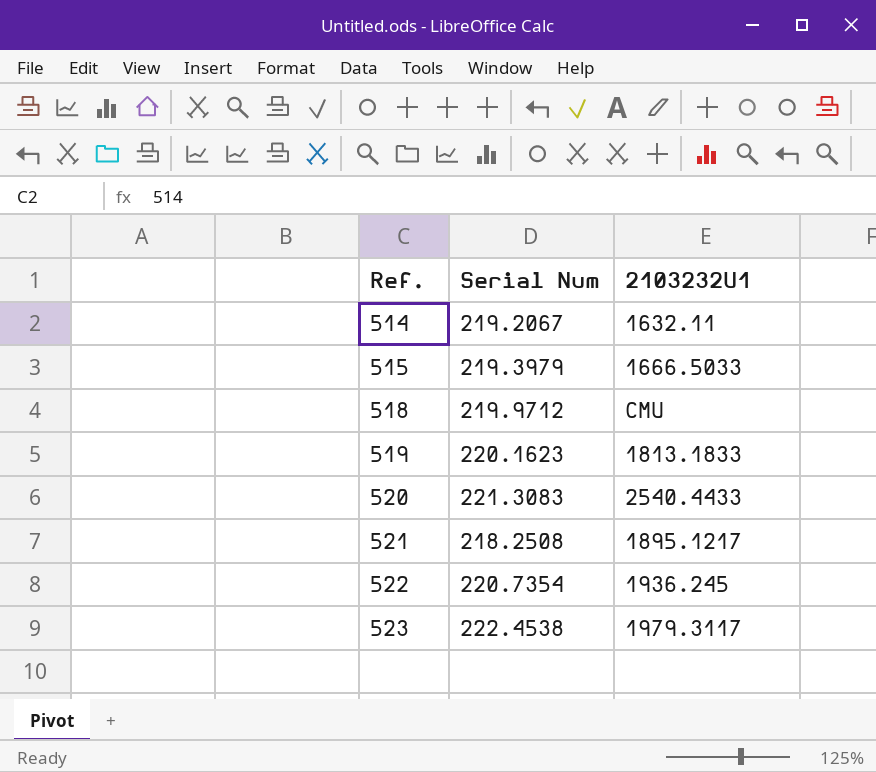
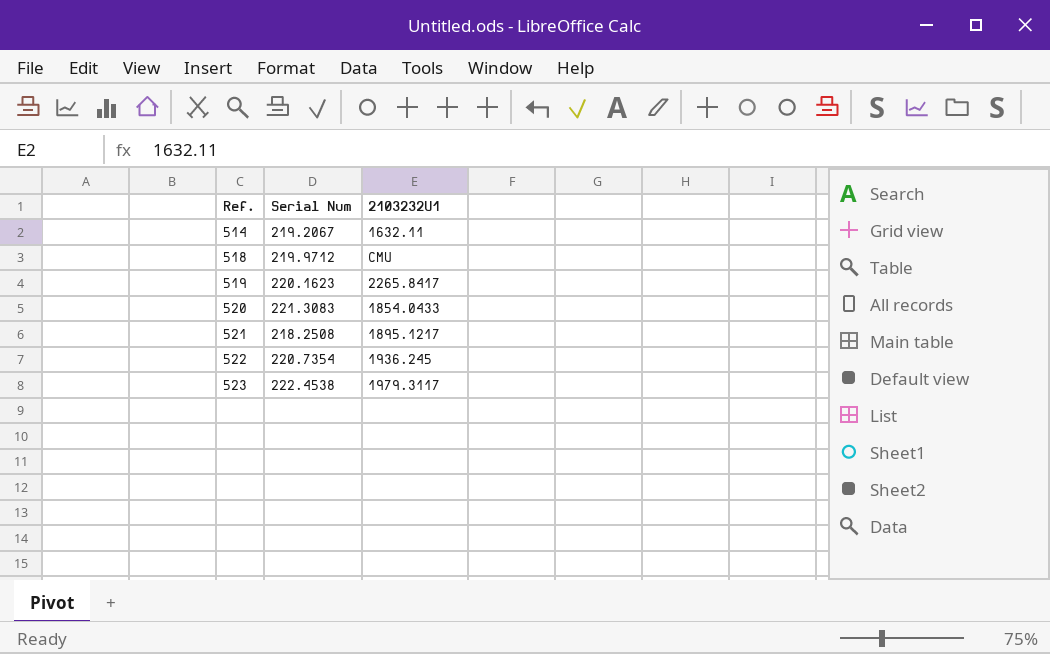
row 515: 219.3979 | 1666.5033 -> none
519 | 2103232U1: 1813.1833 -> 2265.8417
520 | 2103232U1: 2540.4433 -> 1854.0433

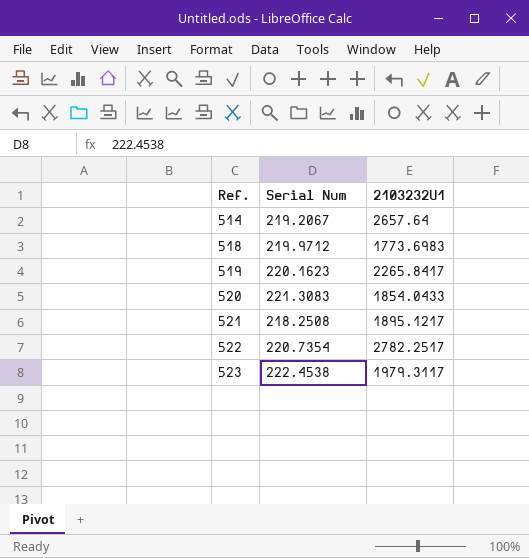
514 | 2103232U1: 1632.11 -> 2657.64
518 | 2103232U1: CMU -> 1773.6983
522 | 2103232U1: 1936.245 -> 2782.2517

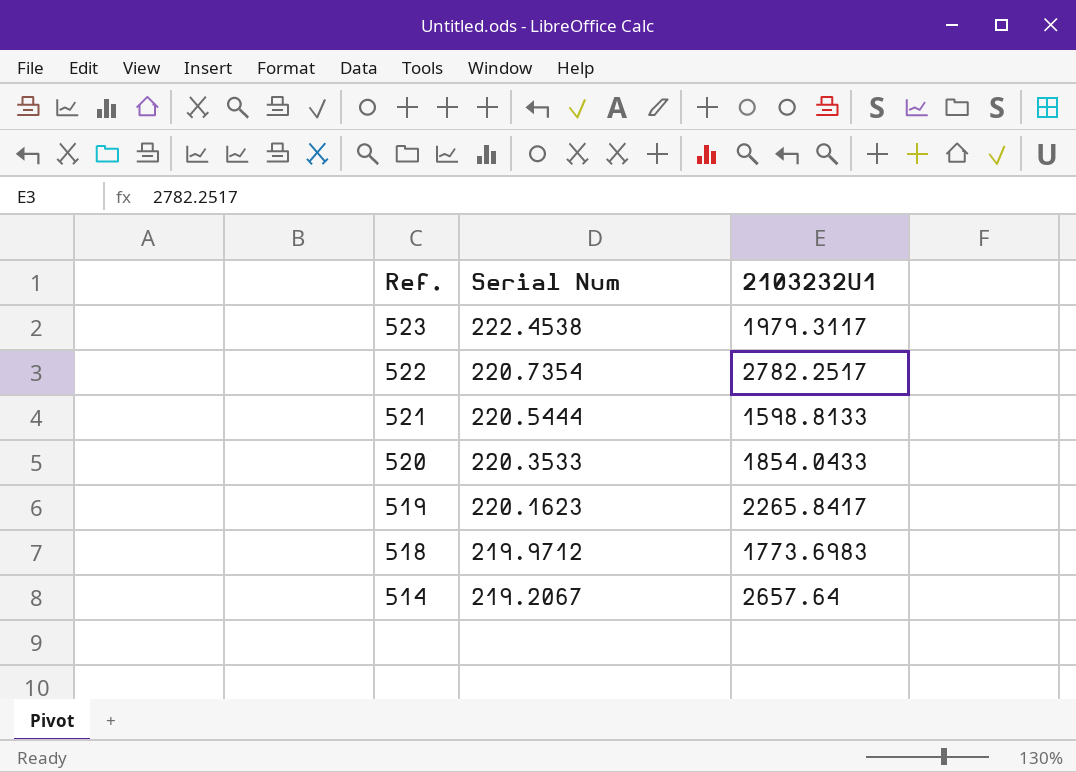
row order: Ref. ascending -> Ref. descending
521 | Serial Num: 218.2508 -> 220.5444
521 | 2103232U1: 1895.1217 -> 1598.8133
520 | Serial Num: 221.3083 -> 220.3533

